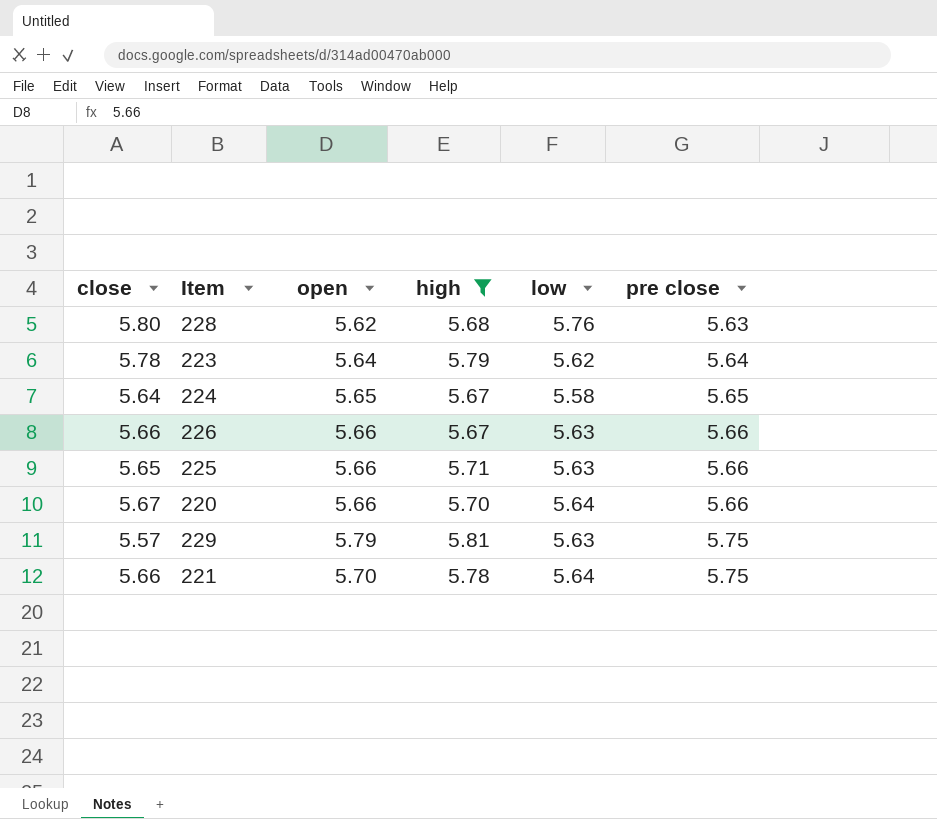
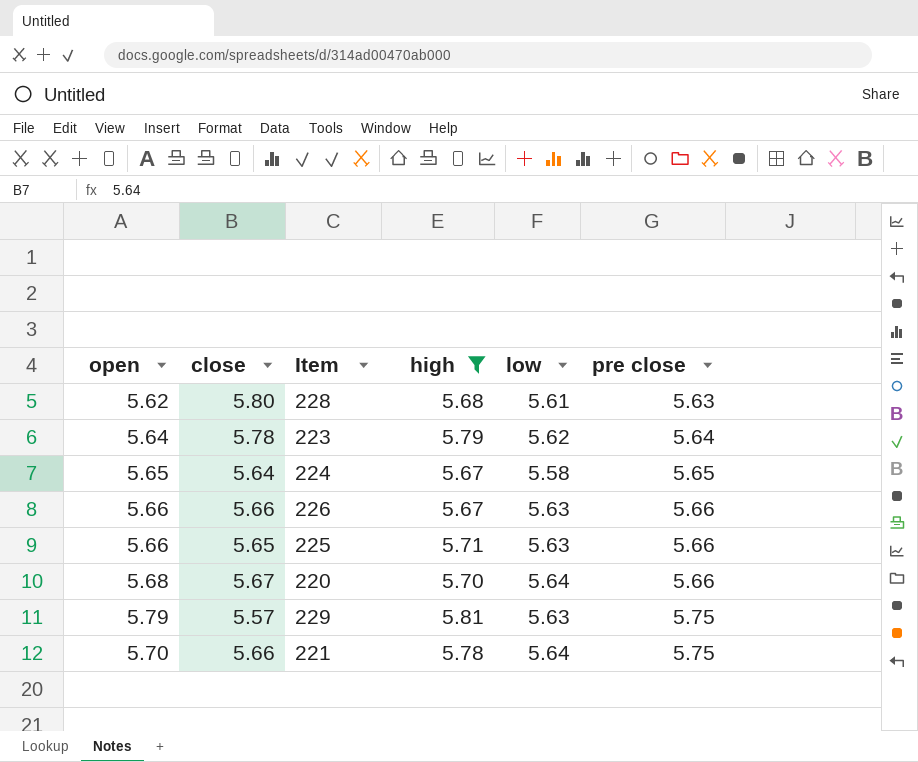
column open | position: 3 -> 1
228 | low: 5.76 -> 5.61
220 | open: 5.66 -> 5.68

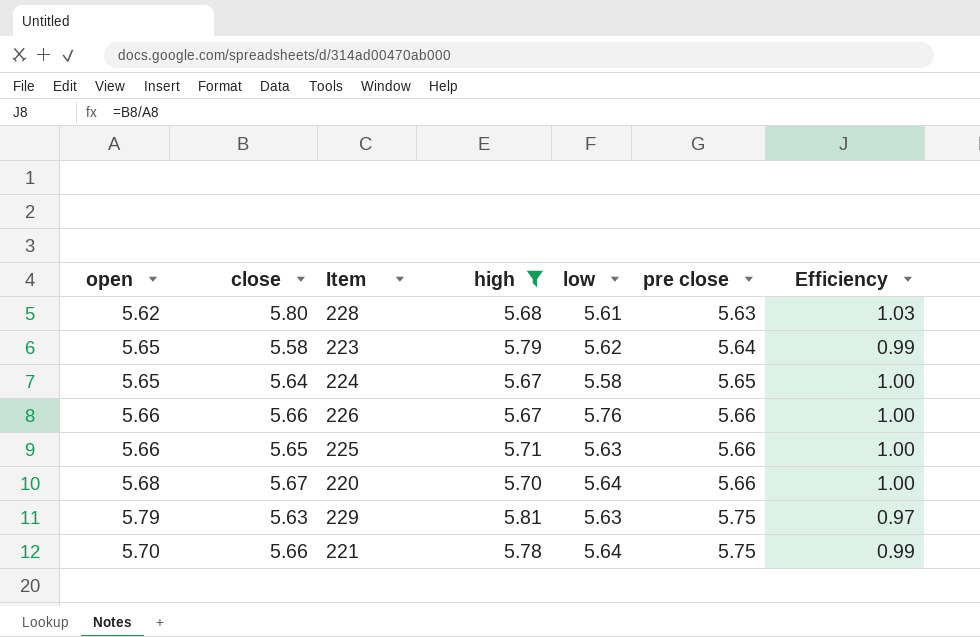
column Efficiency | formula: none -> [close] / [open]
223 | open: 5.64 -> 5.65
223 | close: 5.78 -> 5.58
226 | low: 5.63 -> 5.76
229 | close: 5.57 -> 5.63

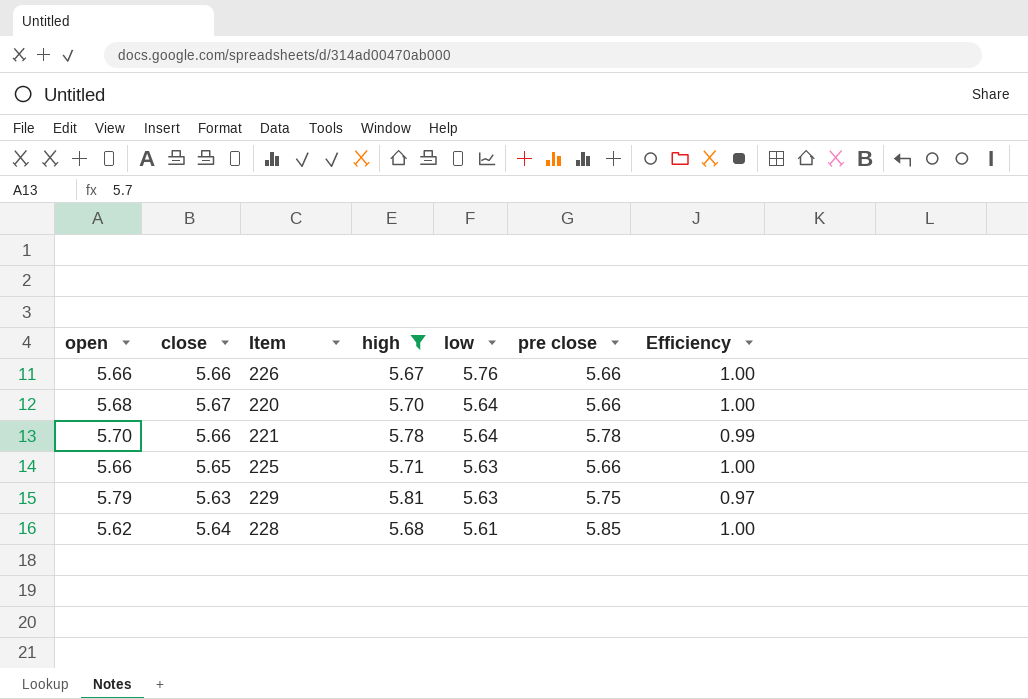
row order: pre close ascending -> low descending
row 223: 5.65 | 5.58 | 5.79 | 5.62 | 5.64 | 0.99 -> none
row 224: 5.65 | 5.64 | 5.67 | 5.58 | 5.65 | 1.00 -> none
221 | pre close: 5.75 -> 5.78
228 | close: 5.80 -> 5.64
228 | pre close: 5.63 -> 5.85
228 | Efficiency: 1.03 -> 1.00

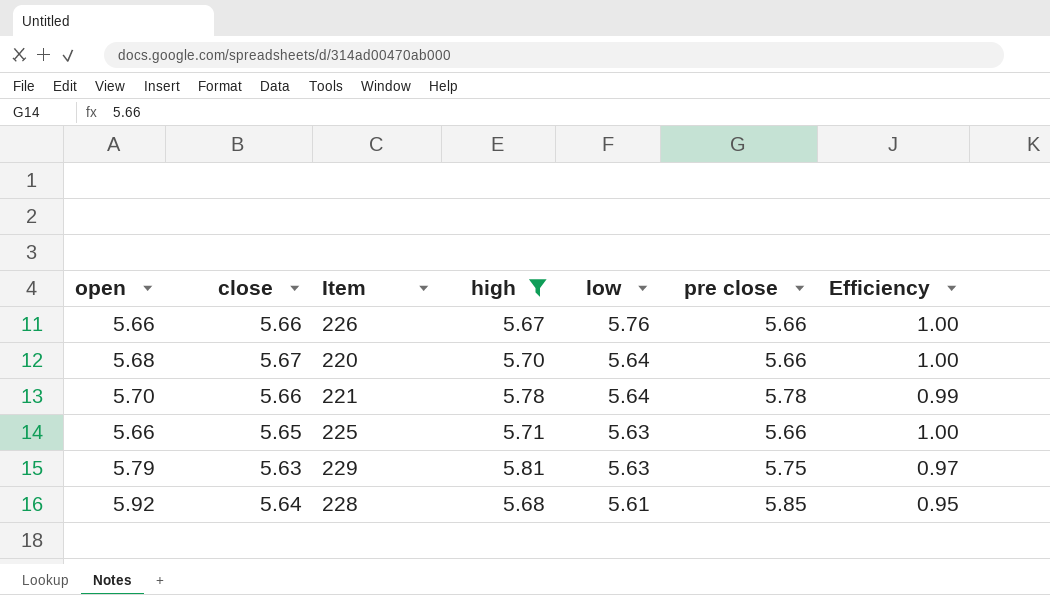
228 | open: 5.62 -> 5.92
228 | Efficiency: 1.00 -> 0.95

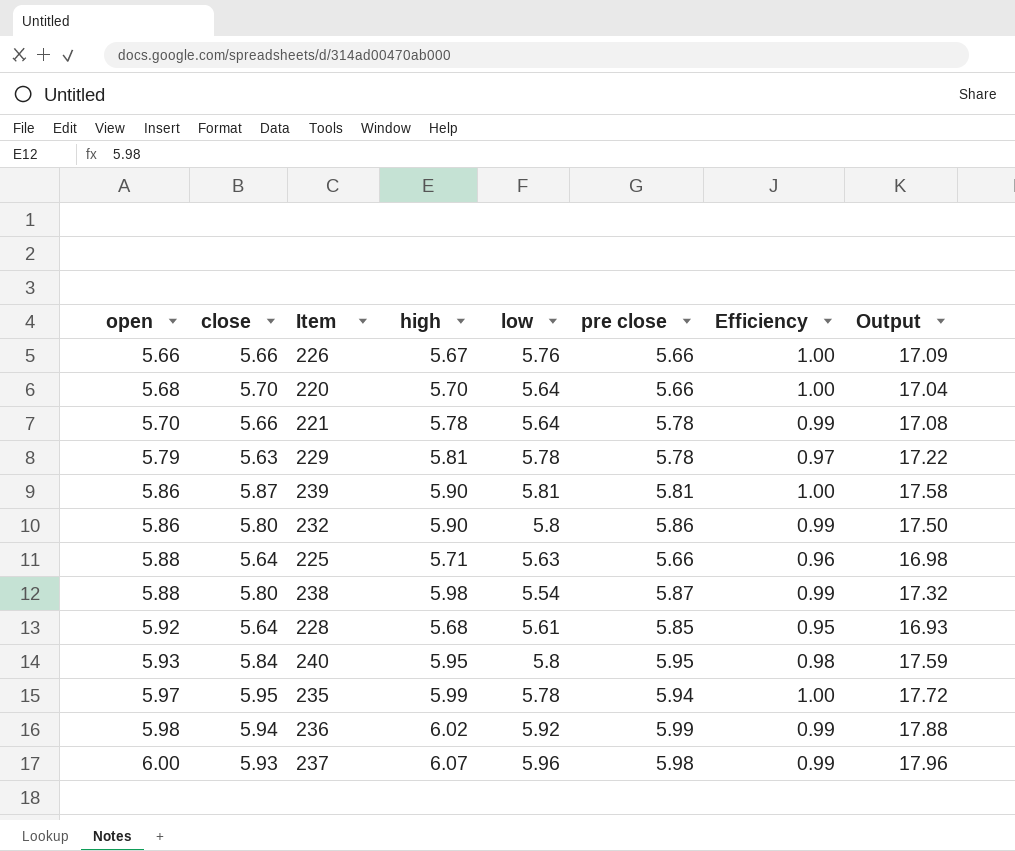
filter: high <= 5.81 -> none
row order: low descending -> open ascending
column Output | formula: none -> [close] + [high] + [low]
220 | close: 5.67 -> 5.70
229 | low: 5.63 -> 5.78
229 | pre close: 5.75 -> 5.78
225 | open: 5.66 -> 5.88
225 | close: 5.65 -> 5.64
225 | Efficiency: 1.00 -> 0.96

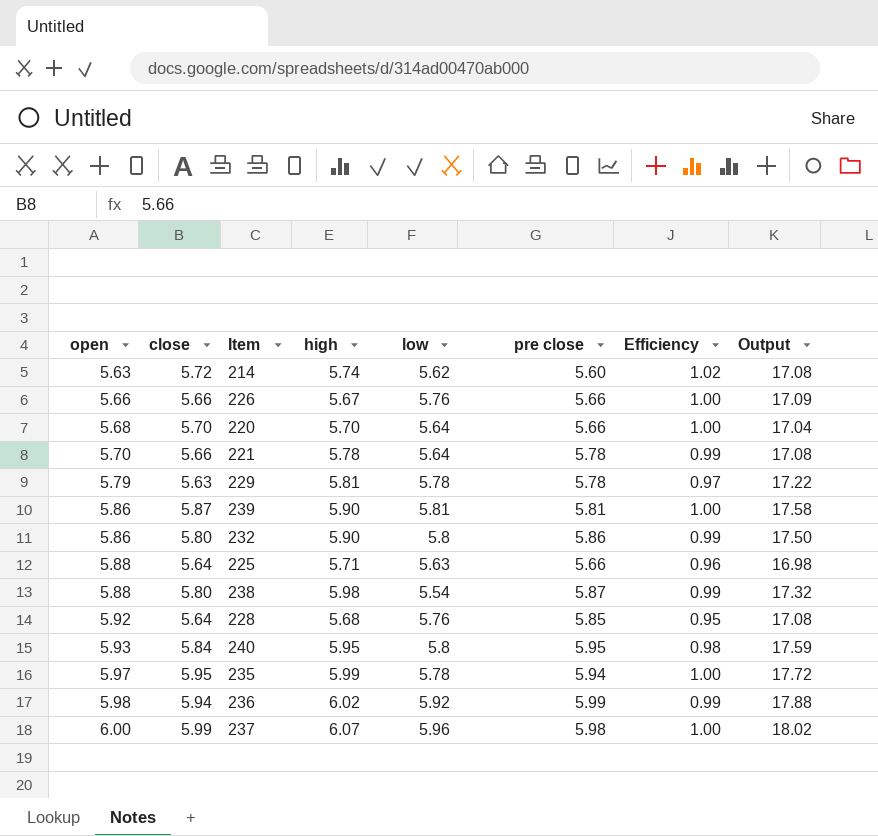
row 214: none -> 5.63 | 5.72 | 5.74 | 5.62 | 5.60 | 1.02 | 17.08
228 | low: 5.61 -> 5.76
228 | Output: 16.93 -> 17.08
237 | close: 5.93 -> 5.99
237 | Efficiency: 0.99 -> 1.00
237 | Output: 17.96 -> 18.02

